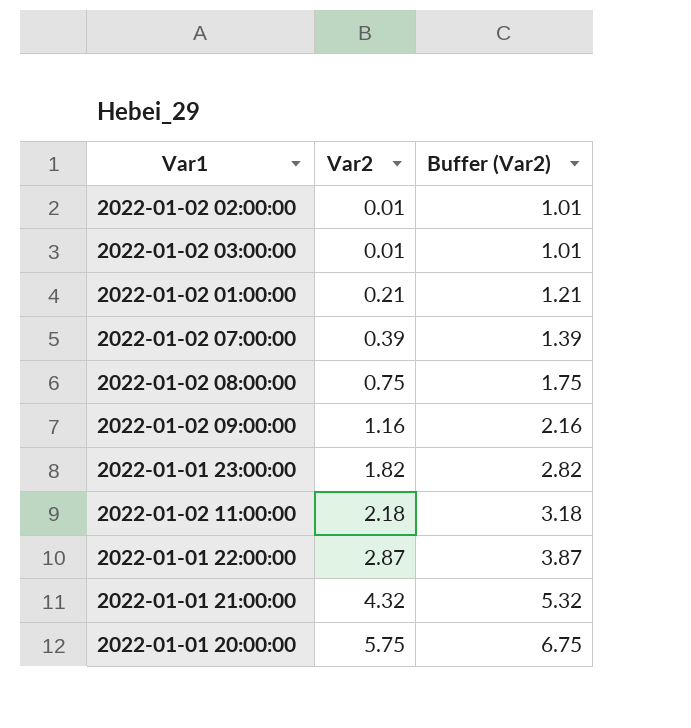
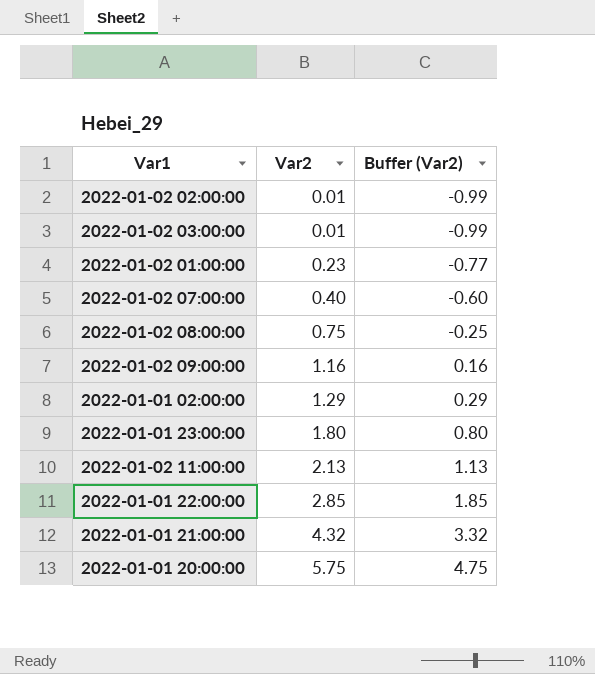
column Buffer (Var2) | formula: [Var2] + 1 -> [Var2] - 1
2022-01-02 01:00:00 | Var2: 0.21 -> 0.23
2022-01-02 07:00:00 | Var2: 0.39 -> 0.40
row 2022-01-01 02:00:00: none -> 1.29 | 0.29
2022-01-01 23:00:00 | Var2: 1.82 -> 1.80
2022-01-02 11:00:00 | Var2: 2.18 -> 2.13
2022-01-01 22:00:00 | Var2: 2.87 -> 2.85

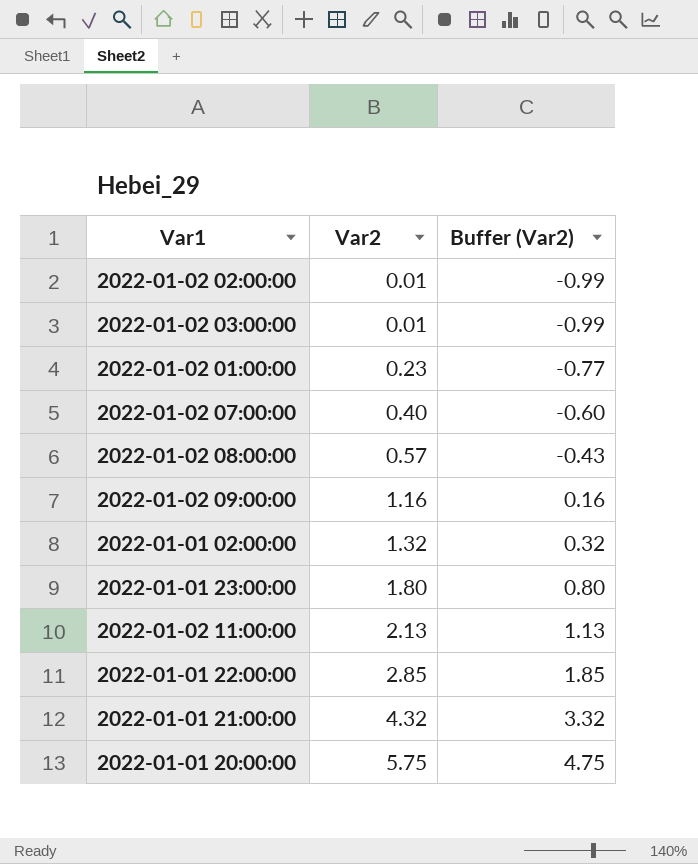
2022-01-02 08:00:00 | Var2: 0.75 -> 0.57
2022-01-02 08:00:00 | Buffer (Var2): -0.25 -> -0.43
2022-01-01 02:00:00 | Var2: 1.29 -> 1.32
2022-01-01 02:00:00 | Buffer (Var2): 0.29 -> 0.32

